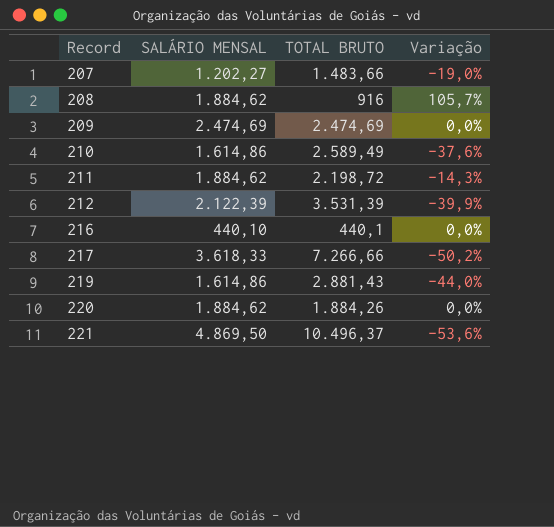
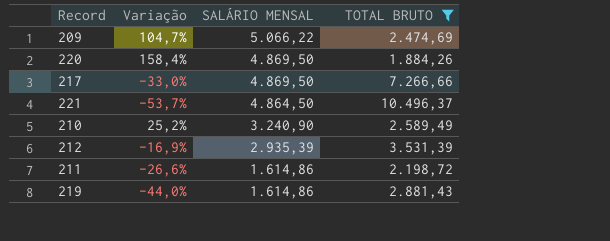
filter: none -> TOTAL BRUTO >= 1.884,26
row order: Record ascending -> SALÁRIO MENSAL descending
column Variação | position: 4 -> 2
209 | Variação: 0,0% -> 104,7%
209 | SALÁRIO MENSAL: 2.474,69 -> 5.066,22
220 | Variação: 0,0% -> 158,4%
220 | SALÁRIO MENSAL: 1.884,62 -> 4.869,50
217 | Variação: -50,2% -> -33,0%
217 | SALÁRIO MENSAL: 3.618,33 -> 4.869,50
221 | Variação: -53,6% -> -53,7%
221 | SALÁRIO MENSAL: 4.869,50 -> 4.864,50
210 | Variação: -37,6% -> 25,2%
210 | SALÁRIO MENSAL: 1.614,86 -> 3.240,90
212 | Variação: -39,9% -> -16,9%
212 | SALÁRIO MENSAL: 2.122,39 -> 2.935,39
211 | Variação: -14,3% -> -26,6%
211 | SALÁRIO MENSAL: 1.884,62 -> 1.614,86

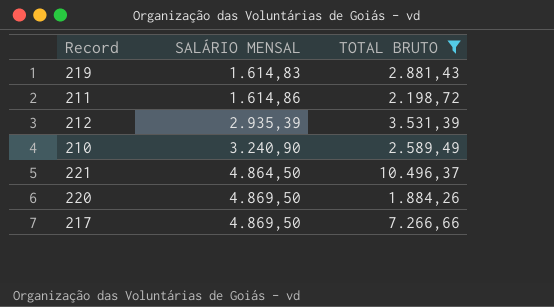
row order: SALÁRIO MENSAL descending -> SALÁRIO MENSAL ascending
column Variação | formula: ([SALÁRIO MENSAL] - [TOTAL BRUTO]) / [TOTAL BRUTO] -> none
row 209: 104,7% | 5.066,22 | 2.474,69 -> none
219 | SALÁRIO MENSAL: 1.614,86 -> 1.614,83

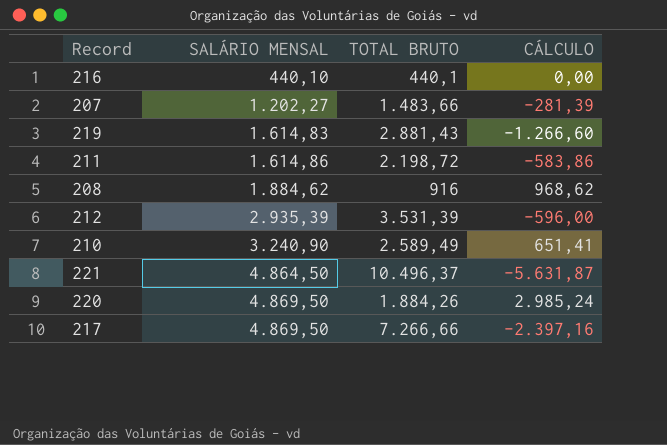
filter: TOTAL BRUTO >= 1.884,26 -> none
column CÁLCULO | formula: none -> [SALÁRIO MENSAL] - [TOTAL BRUTO]

